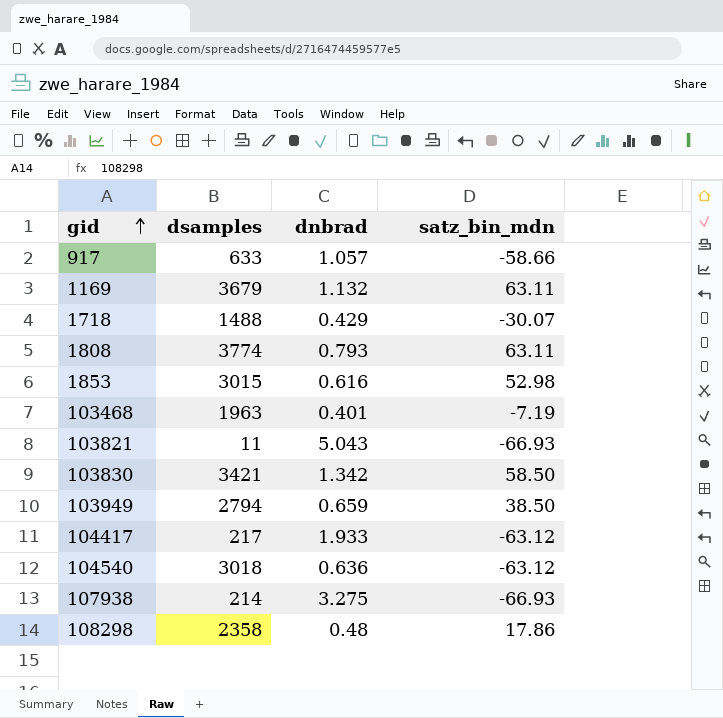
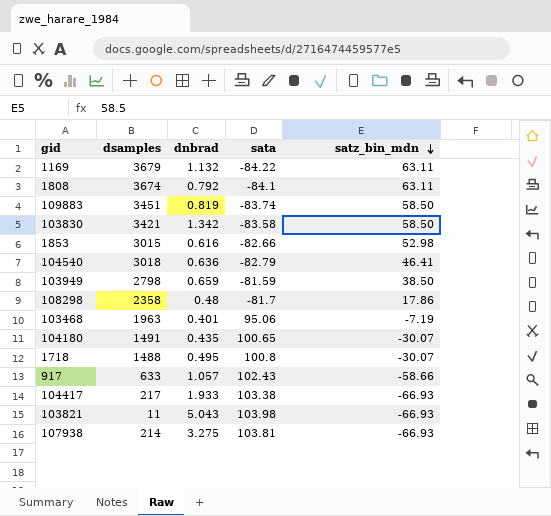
row order: gid ascending -> satz_bin_mdn descending
column sata | position: none -> 4
1808 | dsamples: 3774 -> 3674
1808 | dnbrad: 0.793 -> 0.792
row 109883: none -> 3451 | 0.819 | -83.74 | 58.50
104540 | satz_bin_mdn: -63.12 -> 46.41
103949 | dsamples: 2794 -> 2798
row 104180: none -> 1491 | 0.435 | 100.65 | -30.07
1718 | dnbrad: 0.429 -> 0.495
104417 | satz_bin_mdn: -63.12 -> -66.93

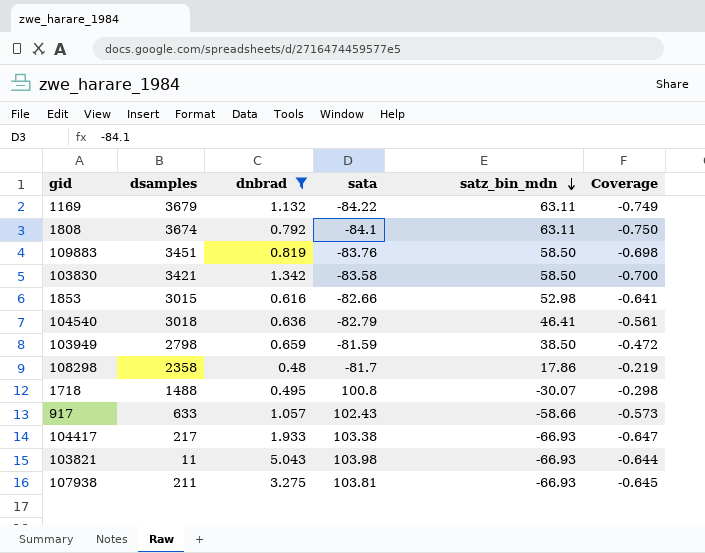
filter: none -> dnbrad >= 0.48
column Coverage | formula: none -> [satz_bin_mdn] / [sata]
109883 | sata: -83.74 -> -83.76
107938 | dsamples: 214 -> 211

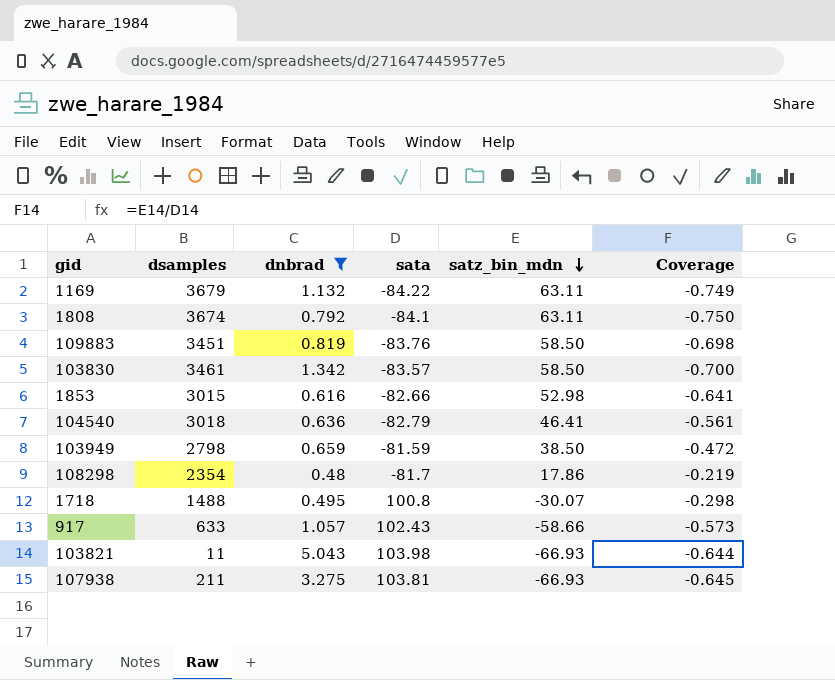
row 104417: 217 | 1.933 | 103.38 | -66.93 | -0.647 -> none
103830 | dsamples: 3421 -> 3461
103830 | sata: -83.58 -> -83.57
108298 | dsamples: 2358 -> 2354

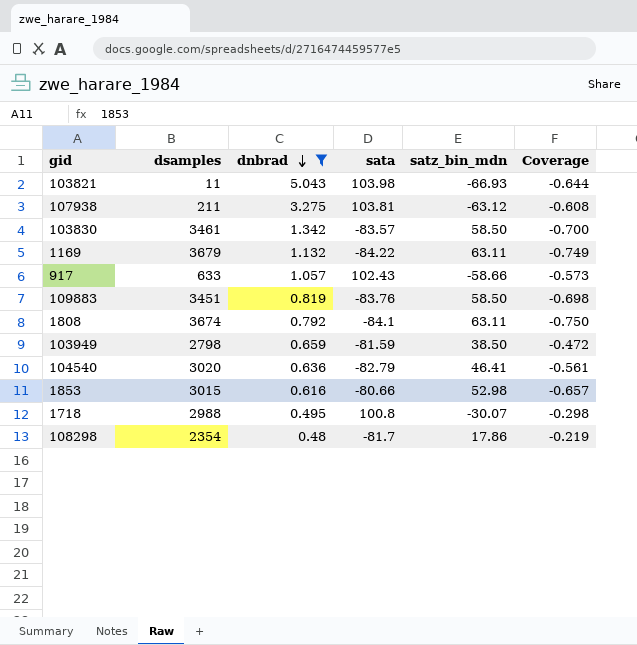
row order: satz_bin_mdn descending -> dnbrad descending
107938 | satz_bin_mdn: -66.93 -> -63.12
107938 | Coverage: -0.645 -> -0.608
104540 | dsamples: 3018 -> 3020
1853 | sata: -82.66 -> -80.66
1853 | Coverage: -0.641 -> -0.657
1718 | dsamples: 1488 -> 2988

